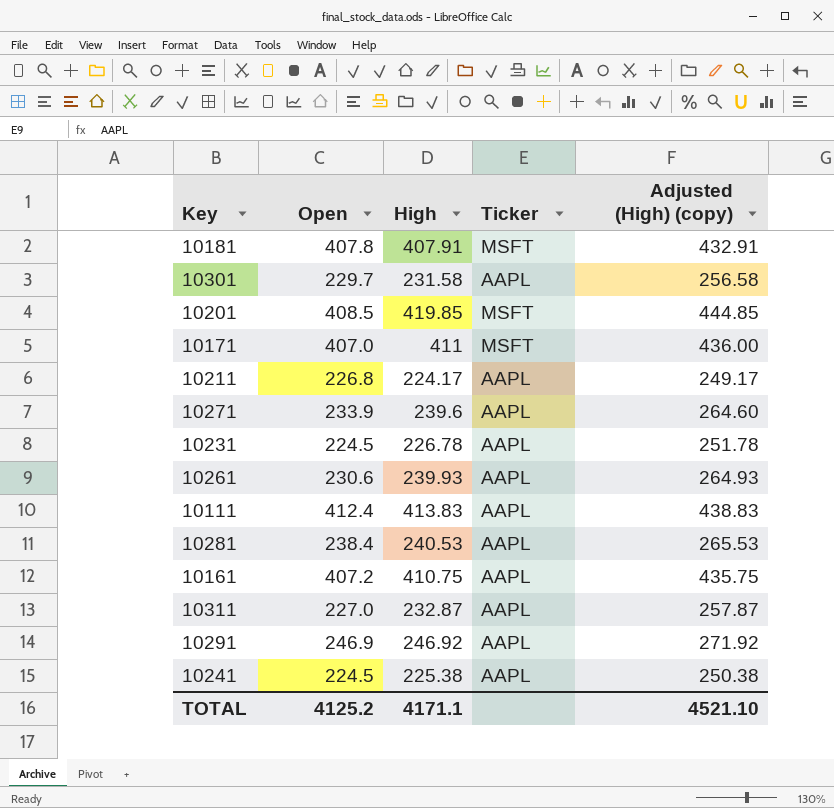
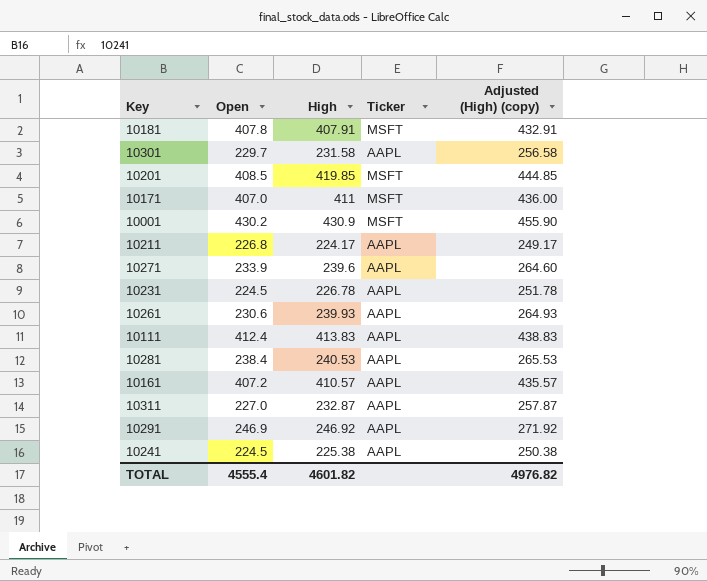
row 10001: none -> 430.2 | 430.9 | MSFT | 455.90
10161 | High: 410.75 -> 410.57
10161 | Adjusted (High) (copy): 435.75 -> 435.57
TOTAL | Open: 4125.2 -> 4555.4
TOTAL | High: 4171.1 -> 4601.82
TOTAL | Adjusted (High) (copy): 4521.10 -> 4976.82

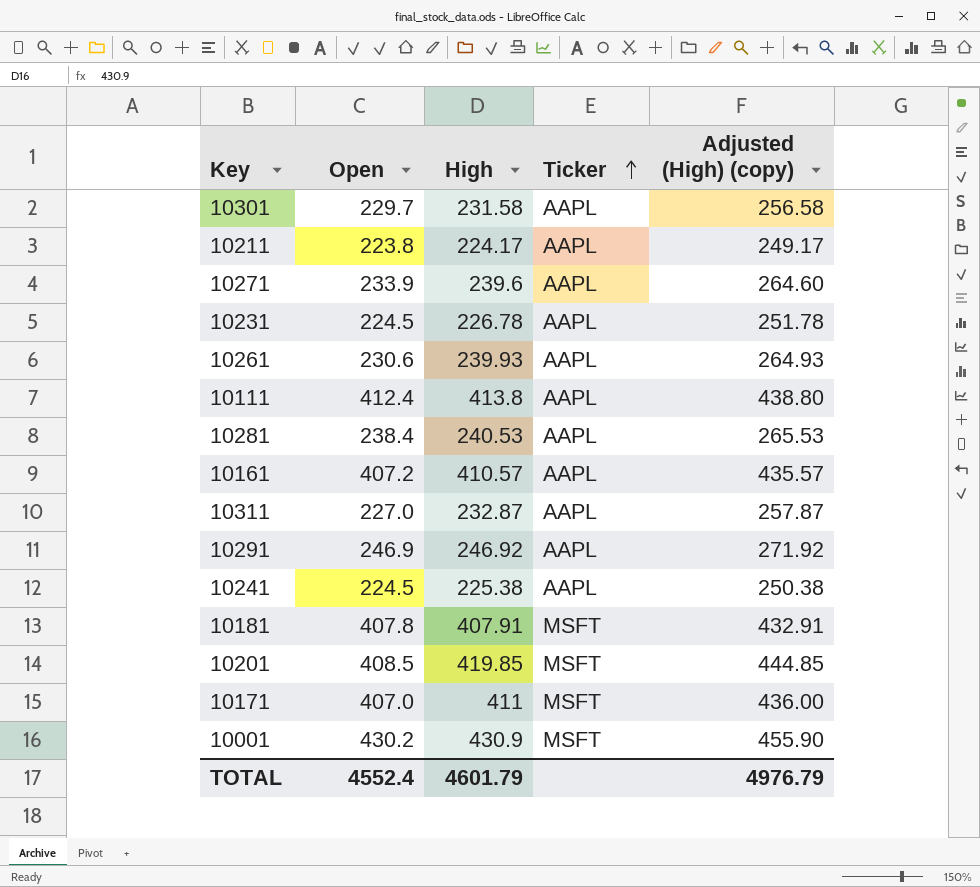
row order: none -> Ticker ascending
10211 | Open: 226.8 -> 223.8
10111 | High: 413.83 -> 413.8
10111 | Adjusted (High) (copy): 438.83 -> 438.80
TOTAL | Open: 4555.4 -> 4552.4
TOTAL | High: 4601.82 -> 4601.79
TOTAL | Adjusted (High) (copy): 4976.82 -> 4976.79

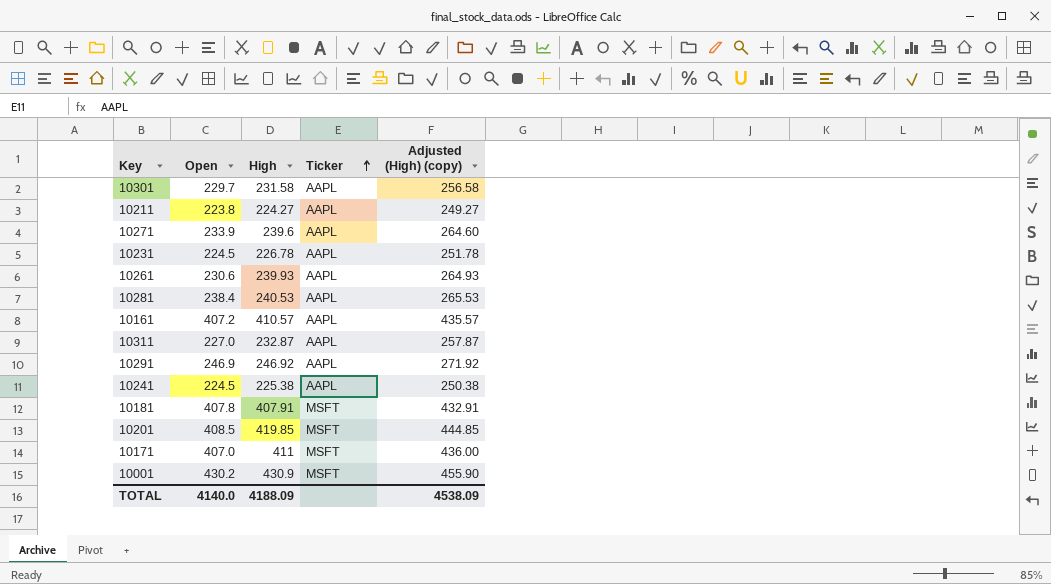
row 10111: 412.4 | 413.8 | AAPL | 438.80 -> none
10211 | High: 224.17 -> 224.27
10211 | Adjusted (High) (copy): 249.17 -> 249.27
TOTAL | Open: 4552.4 -> 4140.0
TOTAL | High: 4601.79 -> 4188.09
TOTAL | Adjusted (High) (copy): 4976.79 -> 4538.09

